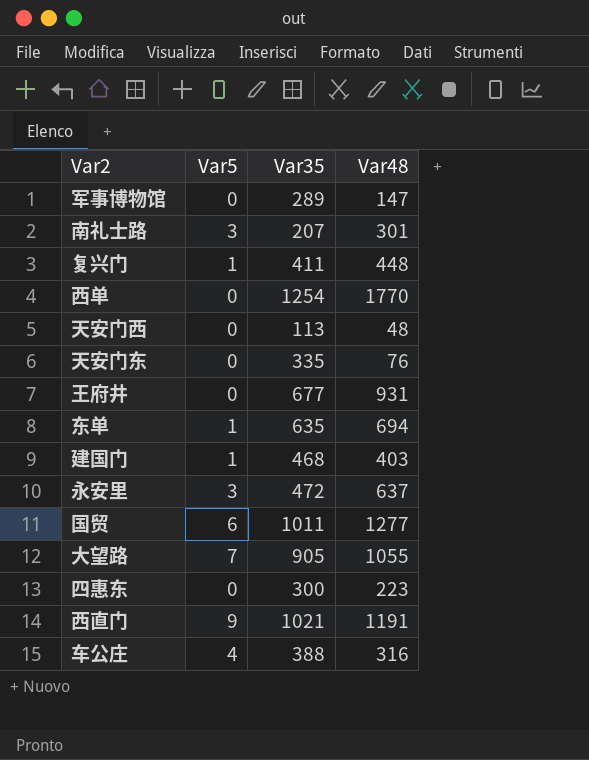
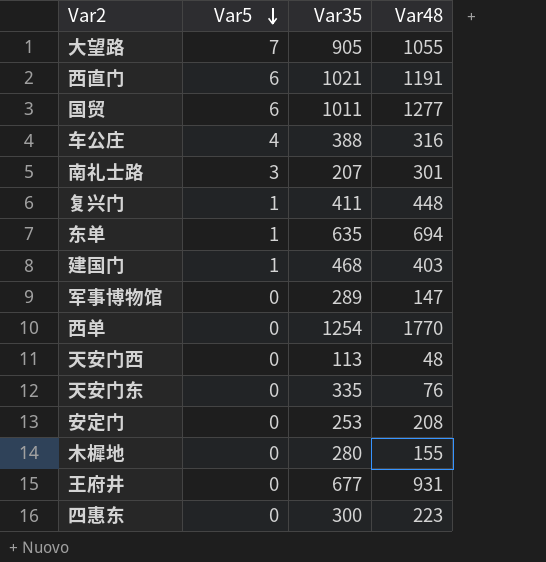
row order: none -> Var5 descending
row 永安里: 3 | 472 | 637 -> none
西直门 | Var5: 9 -> 6
row 安定门: none -> 0 | 253 | 208
row 木樨地: none -> 0 | 280 | 155

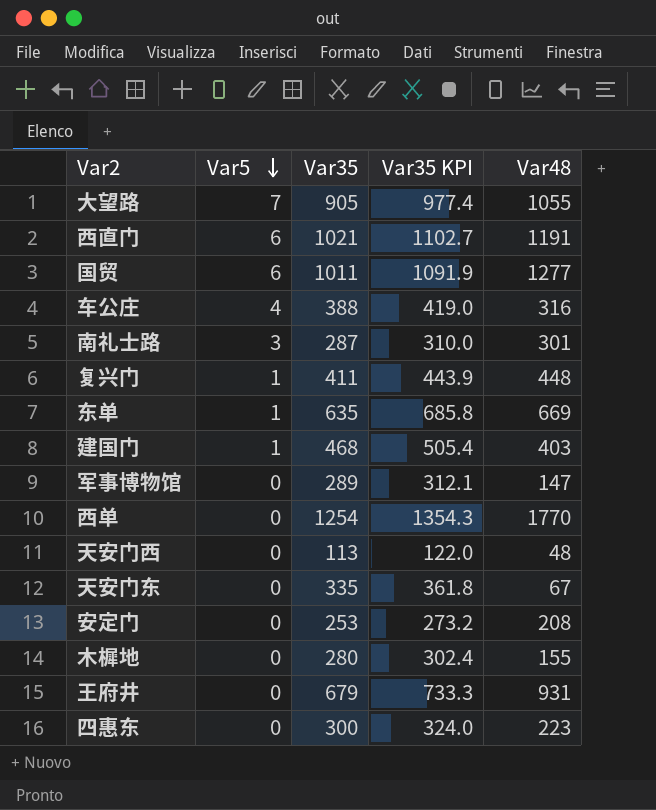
column Var35 KPI | formula: none -> [Var35] * 1.08
南礼士路 | Var35: 207 -> 287
东单 | Var48: 694 -> 669
天安门东 | Var48: 76 -> 67
王府井 | Var35: 677 -> 679

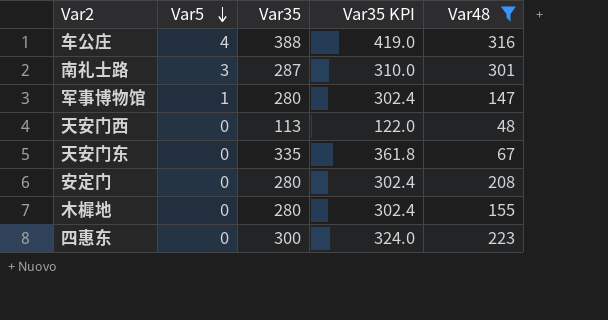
filter: none -> Var48 <= 316
军事博物馆 | Var5: 0 -> 1
军事博物馆 | Var35: 289 -> 280
军事博物馆 | Var35 KPI: 312.1 -> 302.4
安定门 | Var35: 253 -> 280
安定门 | Var35 KPI: 273.2 -> 302.4

